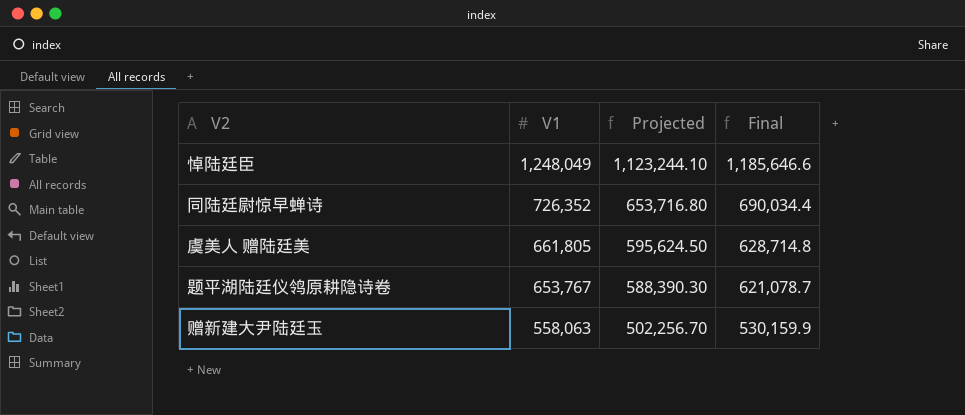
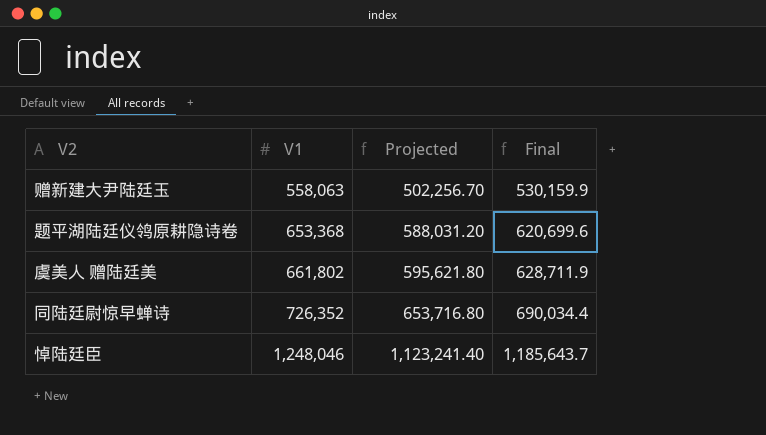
row order: V1 descending -> V1 ascending
题平湖陆廷仪鸰原耕隐诗卷 | V1: 653,767 -> 653,368
题平湖陆廷仪鸰原耕隐诗卷 | Projected: 588,390.30 -> 588,031.20
题平湖陆廷仪鸰原耕隐诗卷 | Final: 621,078.7 -> 620,699.6
虞美人 赠陆廷美 | V1: 661,805 -> 661,802
虞美人 赠陆廷美 | Projected: 595,624.50 -> 595,621.80
虞美人 赠陆廷美 | Final: 628,714.8 -> 628,711.9
悼陆廷臣 | V1: 1,248,049 -> 1,248,046
悼陆廷臣 | Projected: 1,123,244.10 -> 1,123,241.40
悼陆廷臣 | Final: 1,185,646.6 -> 1,185,643.7

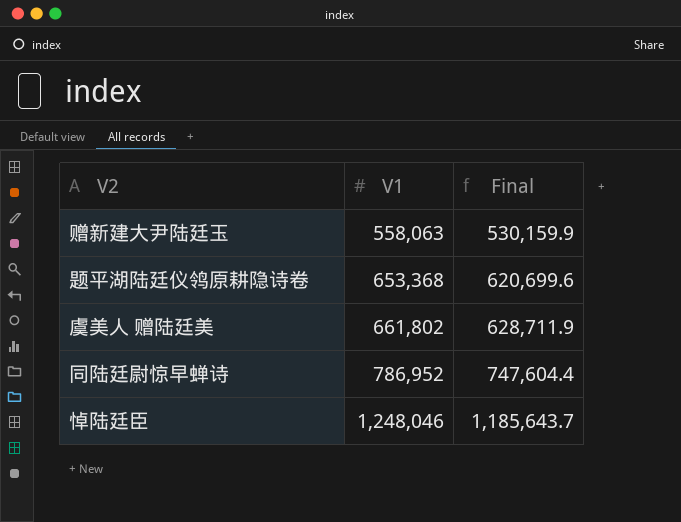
column Projected | formula: [V1] * 0.9 -> none
同陆廷尉惊早蝉诗 | V1: 726,352 -> 786,952
同陆廷尉惊早蝉诗 | Final: 690,034.4 -> 747,604.4

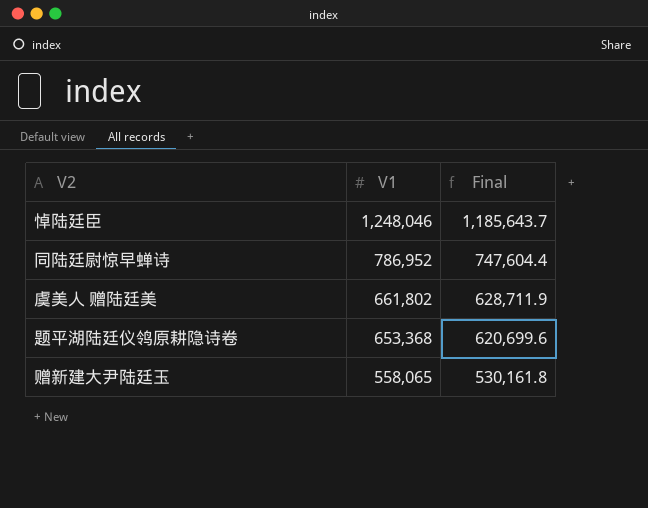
row order: V1 ascending -> V1 descending
赠新建大尹陆廷玉 | V1: 558,063 -> 558,065
赠新建大尹陆廷玉 | Final: 530,159.9 -> 530,161.8

